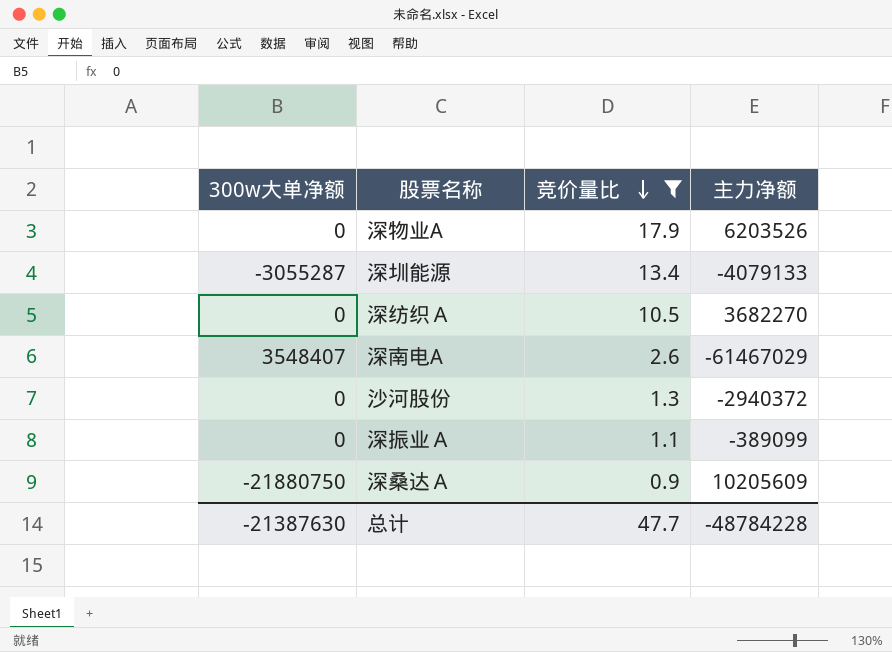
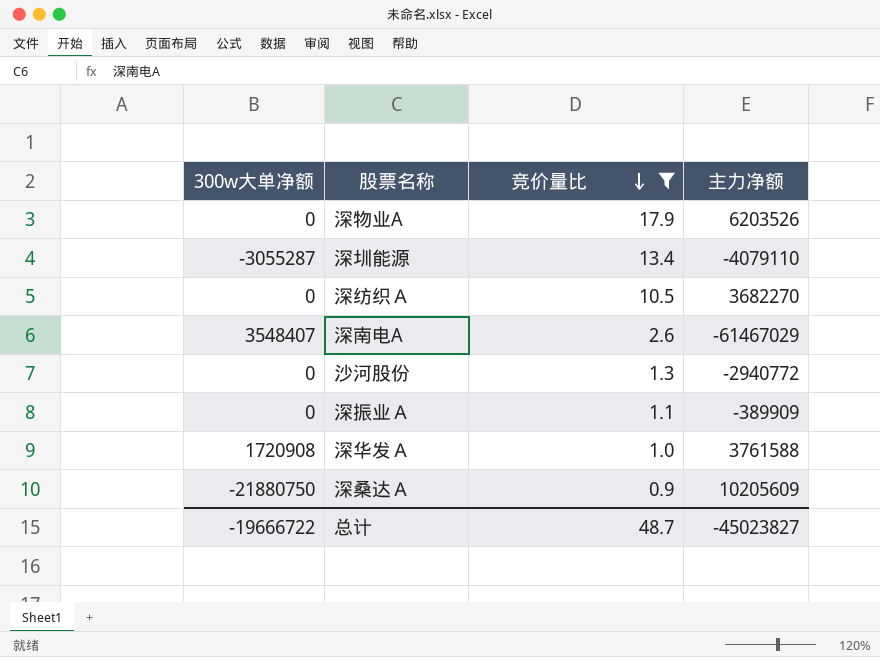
深圳能源 | 主力净额: -4079133 -> -4079110
沙河股份 | 主力净额: -2940372 -> -2940772
深振业Ａ | 主力净额: -389099 -> -389909
row 深华发Ａ: none -> 1720908 | 1.0 | 3761588
总计 | 300w大单净额: -21387630 -> -19666722
总计 | 竞价量比: 47.7 -> 48.7
总计 | 主力净额: -48784228 -> -45023827

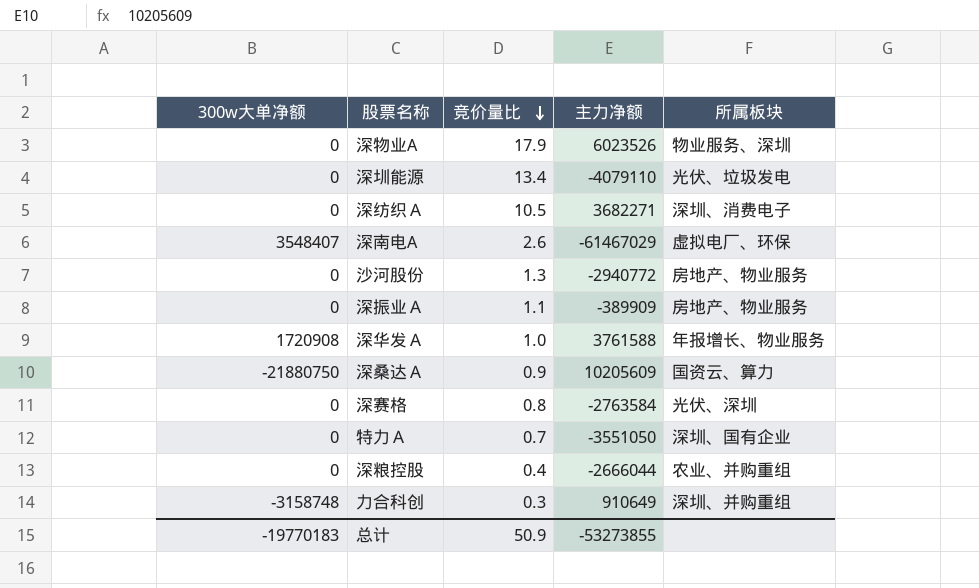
filter: 竞价量比 >= 0.9 -> none
column 所属板块 | position: none -> 5
深物业A | 主力净额: 6203526 -> 6023526
深圳能源 | 300w大单净额: -3055287 -> 0
深纺织Ａ | 主力净额: 3682270 -> 3682271
总计 | 300w大单净额: -19666722 -> -19770183
总计 | 竞价量比: 48.7 -> 50.9
总计 | 主力净额: -45023827 -> -53273855

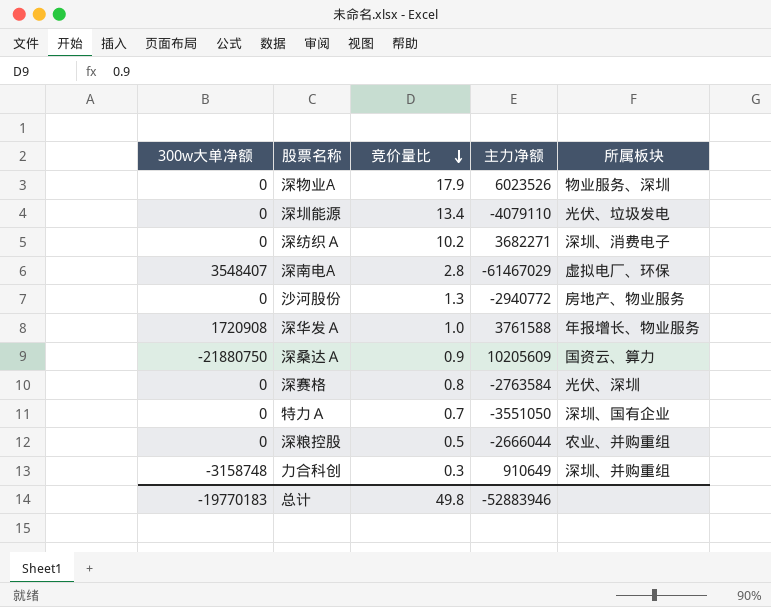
row 深振业Ａ: 0 | 1.1 | -389909 | 房地产、物业服务 -> none
深纺织Ａ | 竞价量比: 10.5 -> 10.2
深南电A | 竞价量比: 2.6 -> 2.8
深粮控股 | 竞价量比: 0.4 -> 0.5
总计 | 竞价量比: 50.9 -> 49.8
总计 | 主力净额: -53273855 -> -52883946

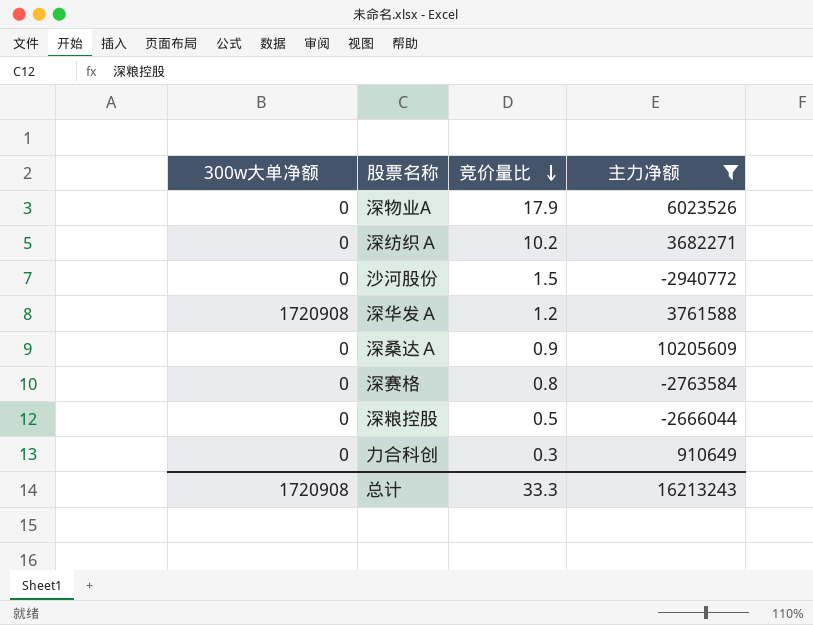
filter: none -> 主力净额 >= -2940772
column 所属板块 | position: 5 -> none
沙河股份 | 竞价量比: 1.3 -> 1.5
深华发Ａ | 竞价量比: 1.0 -> 1.2
深桑达Ａ | 300w大单净额: -21880750 -> 0
力合科创 | 300w大单净额: -3158748 -> 0
总计 | 300w大单净额: -19770183 -> 1720908
总计 | 竞价量比: 49.8 -> 33.3
总计 | 主力净额: -52883946 -> 16213243

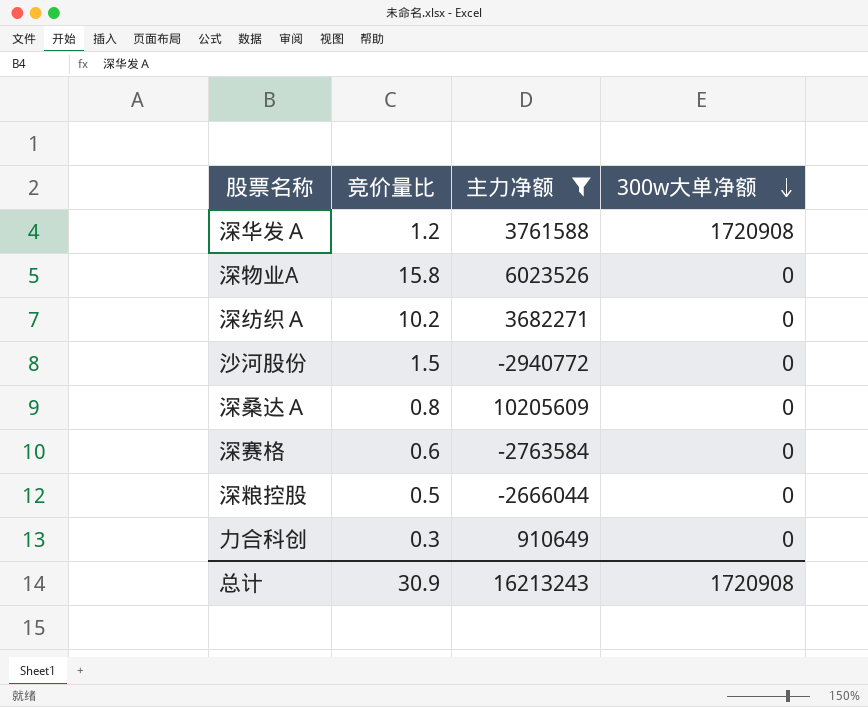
row order: 竞价量比 descending -> 300w大单净额 descending
column 300w大单净额 | position: 1 -> 4
深物业A | 竞价量比: 17.9 -> 15.8
深桑达Ａ | 竞价量比: 0.9 -> 0.8
深赛格 | 竞价量比: 0.8 -> 0.6
总计 | 竞价量比: 33.3 -> 30.9

